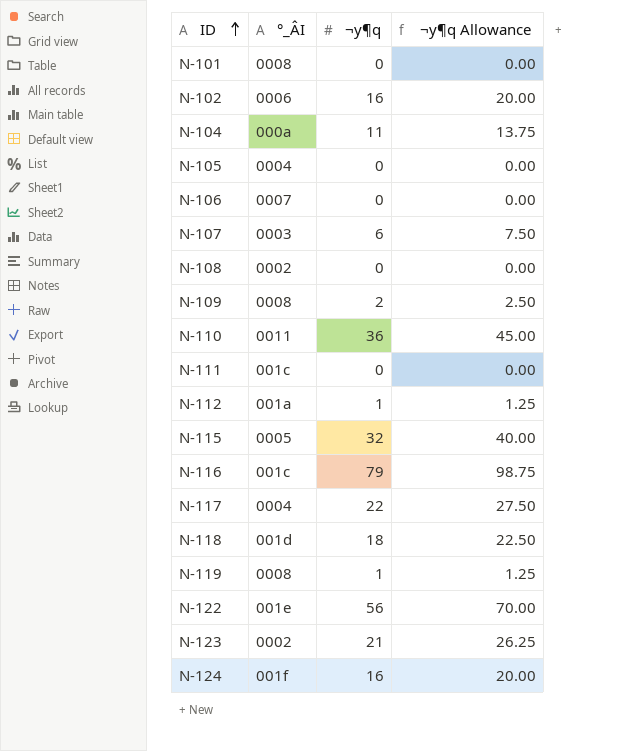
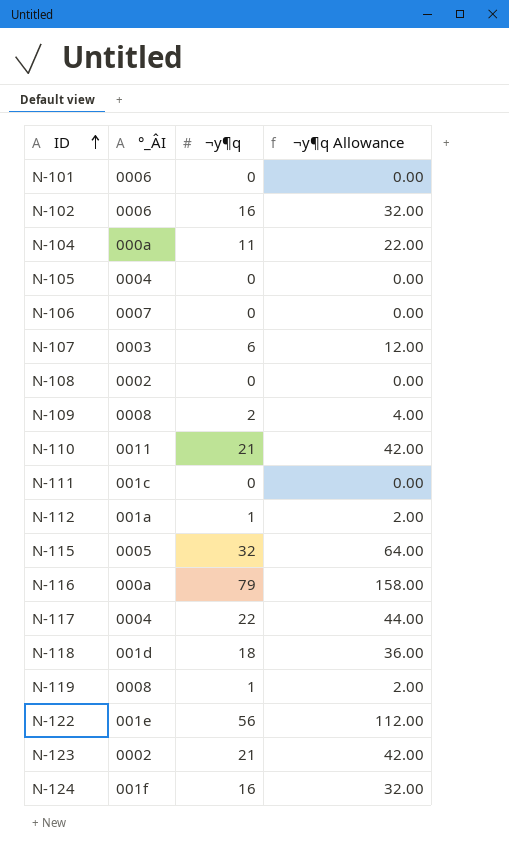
column ¬y¶q Allowance | formula: [¬y¶q] * 1.25 -> [¬y¶q] * 2
N-101 | °_ÂI: 0008 -> 0006
N-110 | ¬y¶q: 36 -> 21
N-116 | °_ÂI: 001c -> 000a

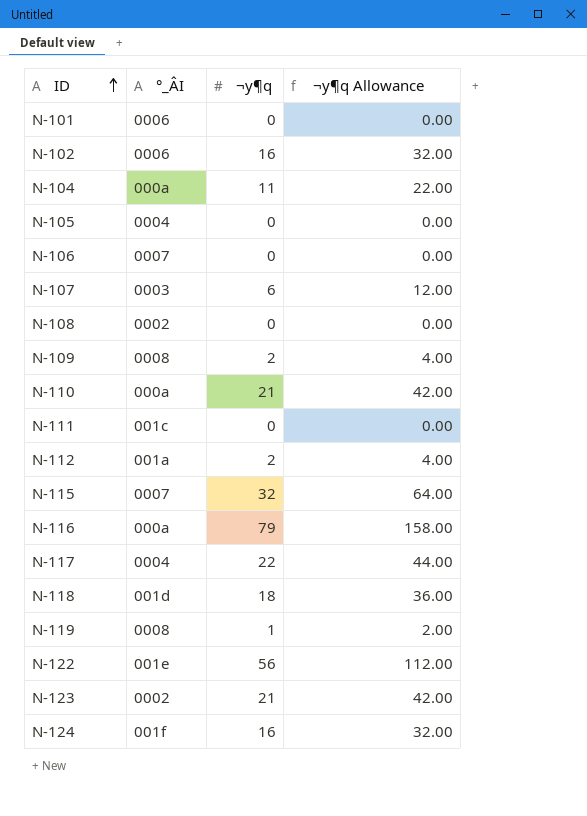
N-110 | °_ÂI: 0011 -> 000a
N-112 | ¬y¶q: 1 -> 2
N-112 | ¬y¶q Allowance: 2.00 -> 4.00
N-115 | °_ÂI: 0005 -> 0007

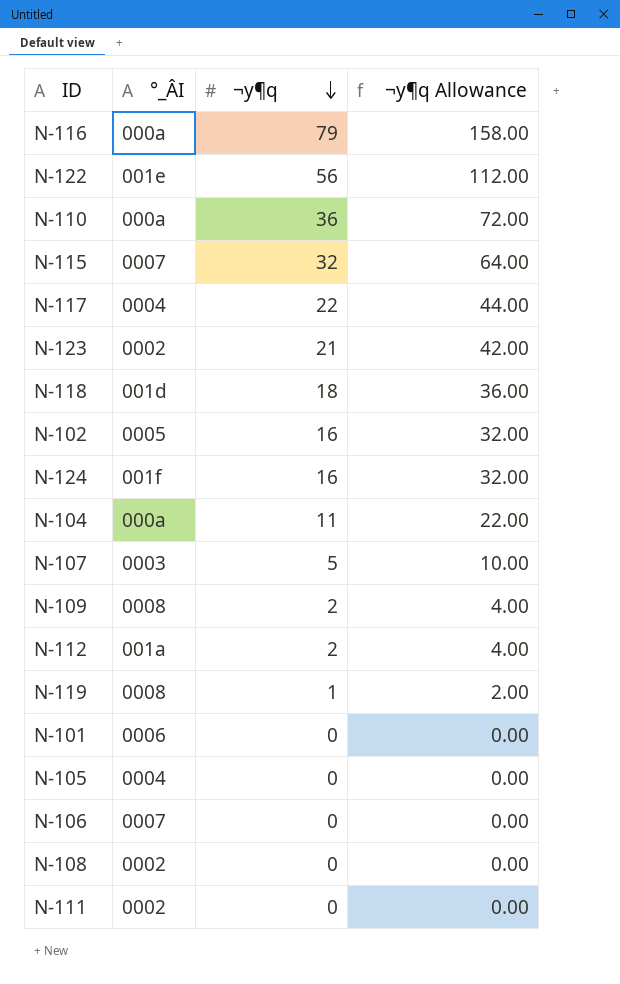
row order: ID ascending -> ¬y¶q descending
N-110 | ¬y¶q: 21 -> 36
N-110 | ¬y¶q Allowance: 42.00 -> 72.00
N-102 | °_ÂI: 0006 -> 0005
N-107 | ¬y¶q: 6 -> 5
N-107 | ¬y¶q Allowance: 12.00 -> 10.00
N-111 | °_ÂI: 001c -> 0002

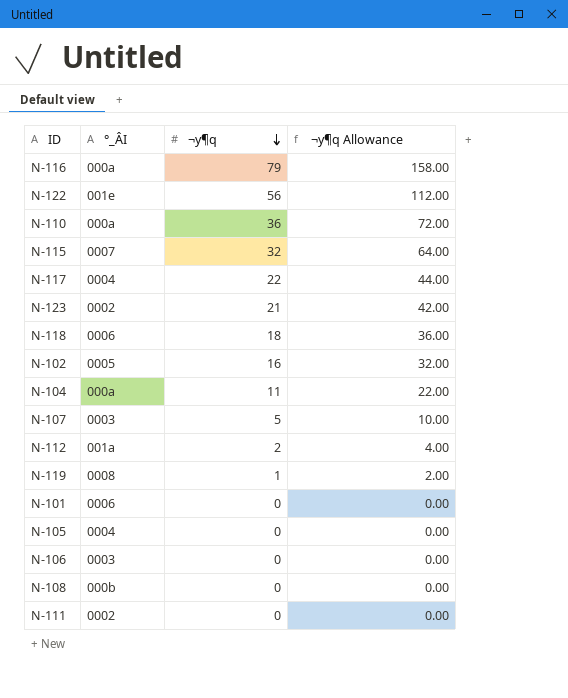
row N-124: 001f | 16 | 32.00 -> none
row N-109: 0008 | 2 | 4.00 -> none
N-118 | °_ÂI: 001d -> 0006
N-106 | °_ÂI: 0007 -> 0003
N-108 | °_ÂI: 0002 -> 000b

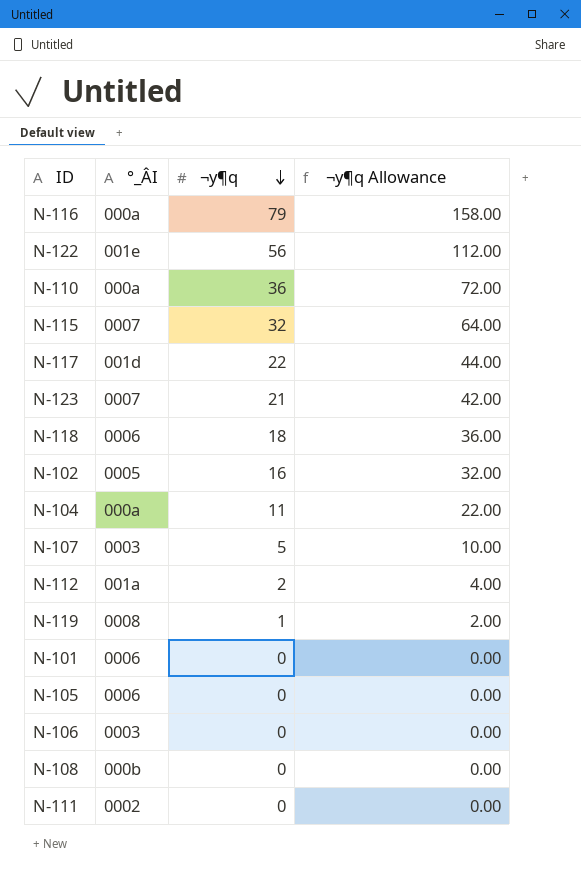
N-117 | °_ÂI: 0004 -> 001d
N-123 | °_ÂI: 0002 -> 0007
N-105 | °_ÂI: 0004 -> 0006

